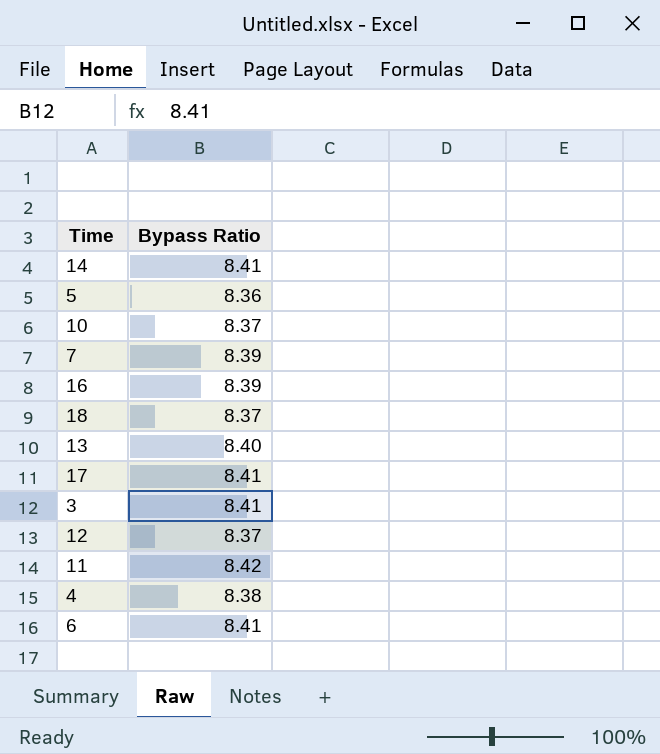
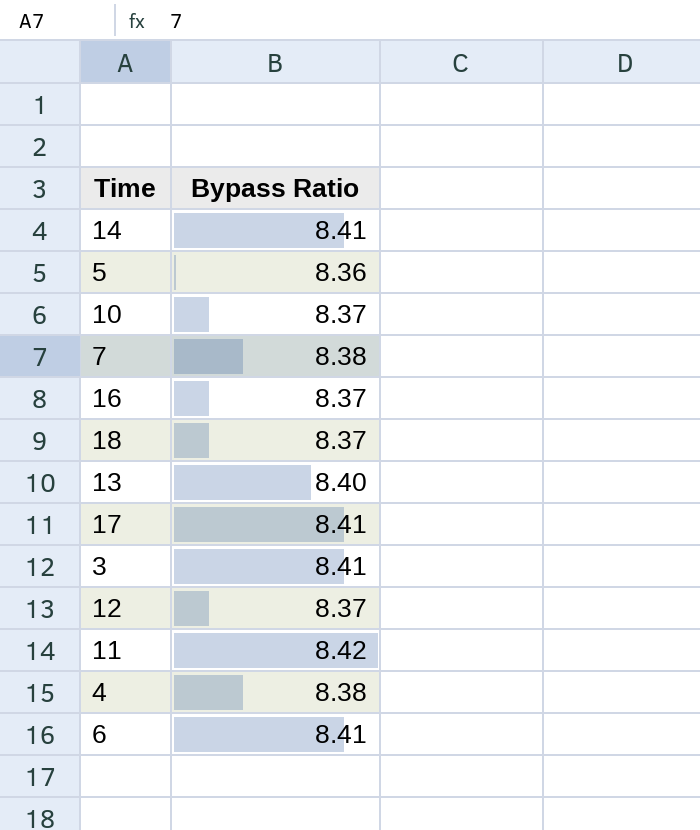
7 | Bypass Ratio: 8.39 -> 8.38
16 | Bypass Ratio: 8.39 -> 8.37

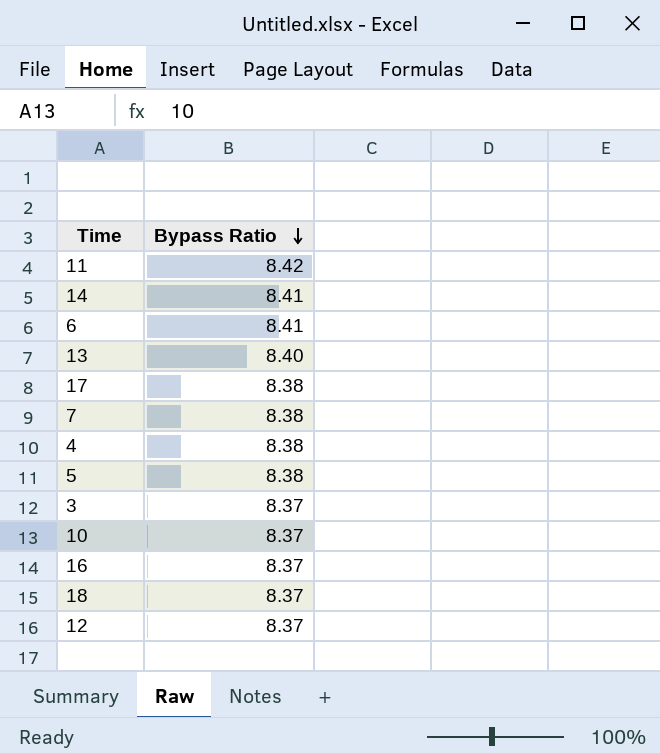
row order: none -> Bypass Ratio descending
17 | Bypass Ratio: 8.41 -> 8.38
5 | Bypass Ratio: 8.36 -> 8.38
3 | Bypass Ratio: 8.41 -> 8.37

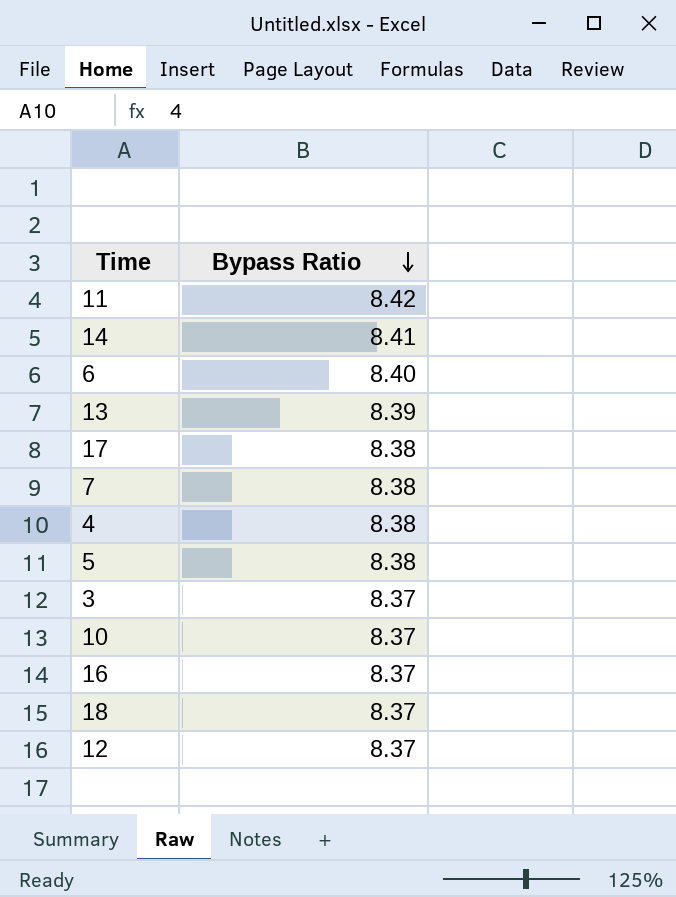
6 | Bypass Ratio: 8.41 -> 8.40
13 | Bypass Ratio: 8.40 -> 8.39

